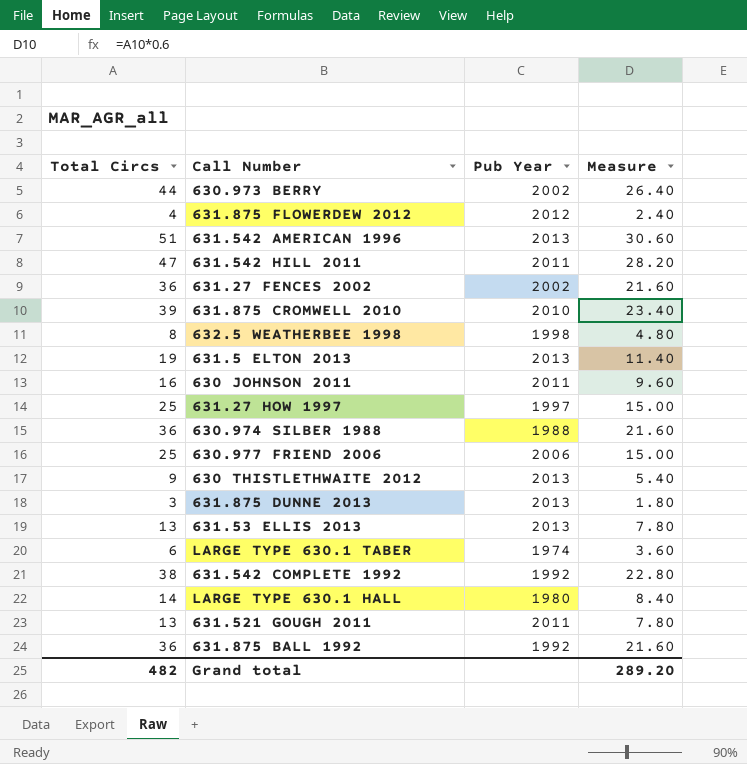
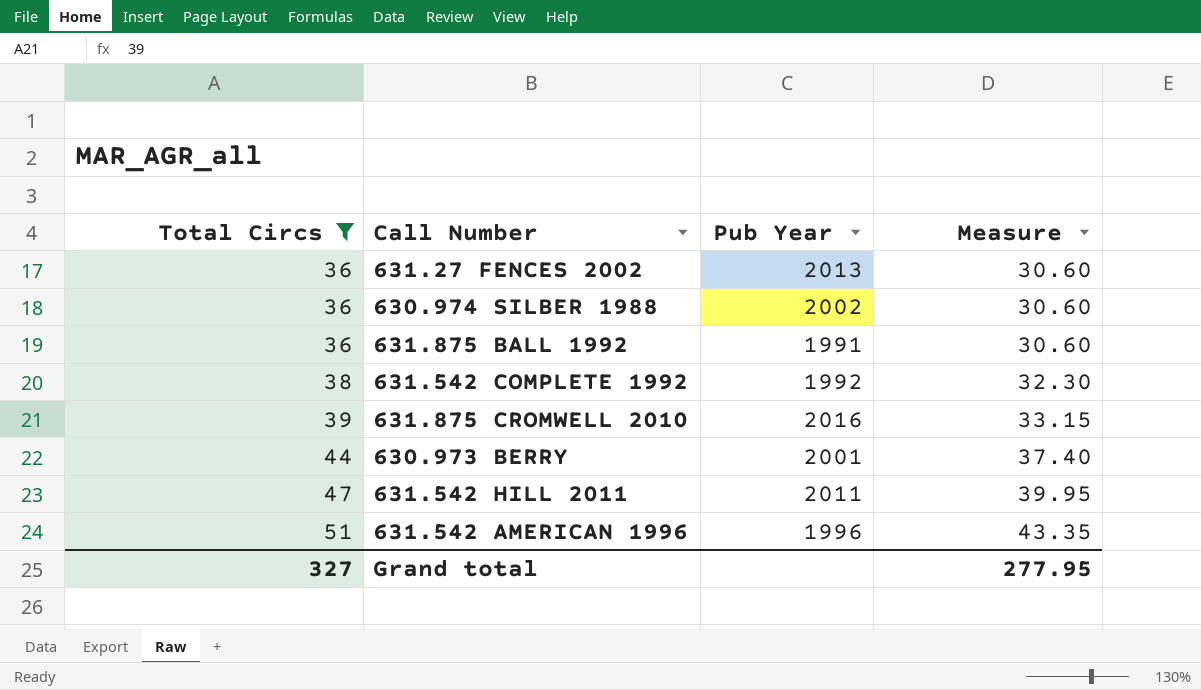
filter: none -> Total Circs >= 36
row order: none -> Total Circs ascending
column Measure | formula: [Total Circs] * 0.6 -> [Total Circs] * 0.85
631.27 FENCES 2002 | Pub Year: 2002 -> 2013
630.974 SILBER 1988 | Pub Year: 1988 -> 2002
631.875 BALL 1992 | Pub Year: 1992 -> 1991
631.875 CROMWELL 2010 | Pub Year: 2010 -> 2016
630.973 BERRY | Pub Year: 2002 -> 2001
631.542 AMERICAN 1996 | Pub Year: 2013 -> 1996
Grand total | Total Circs: 482 -> 327
Grand total | Measure: 289.20 -> 277.95

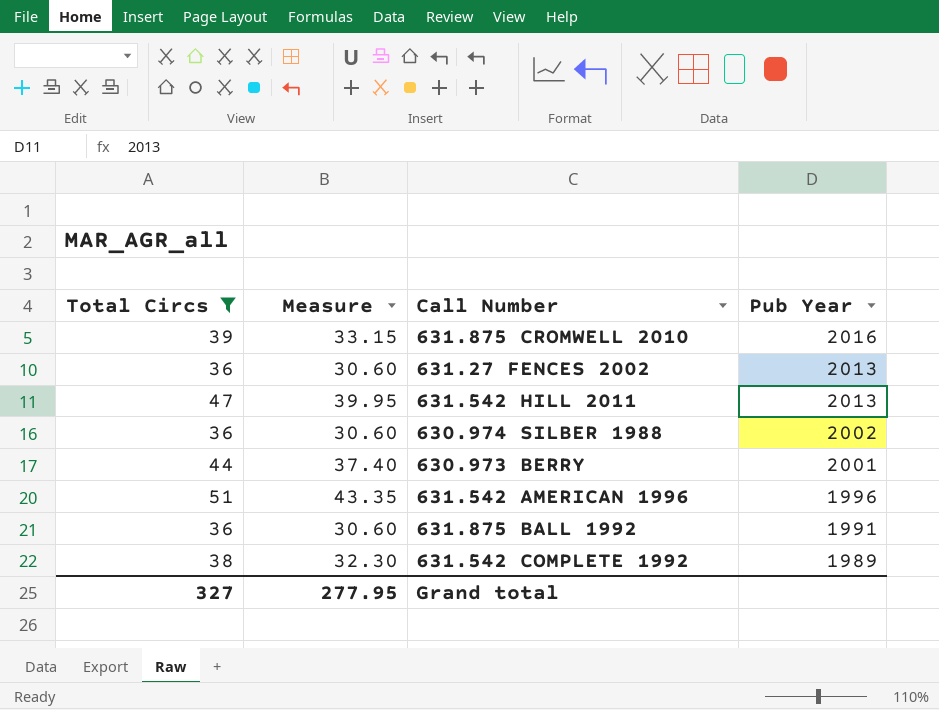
row order: Total Circs ascending -> Pub Year descending
column Measure | position: 4 -> 2
631.542 HILL 2011 | Pub Year: 2011 -> 2013
631.542 COMPLETE 1992 | Pub Year: 1992 -> 1989

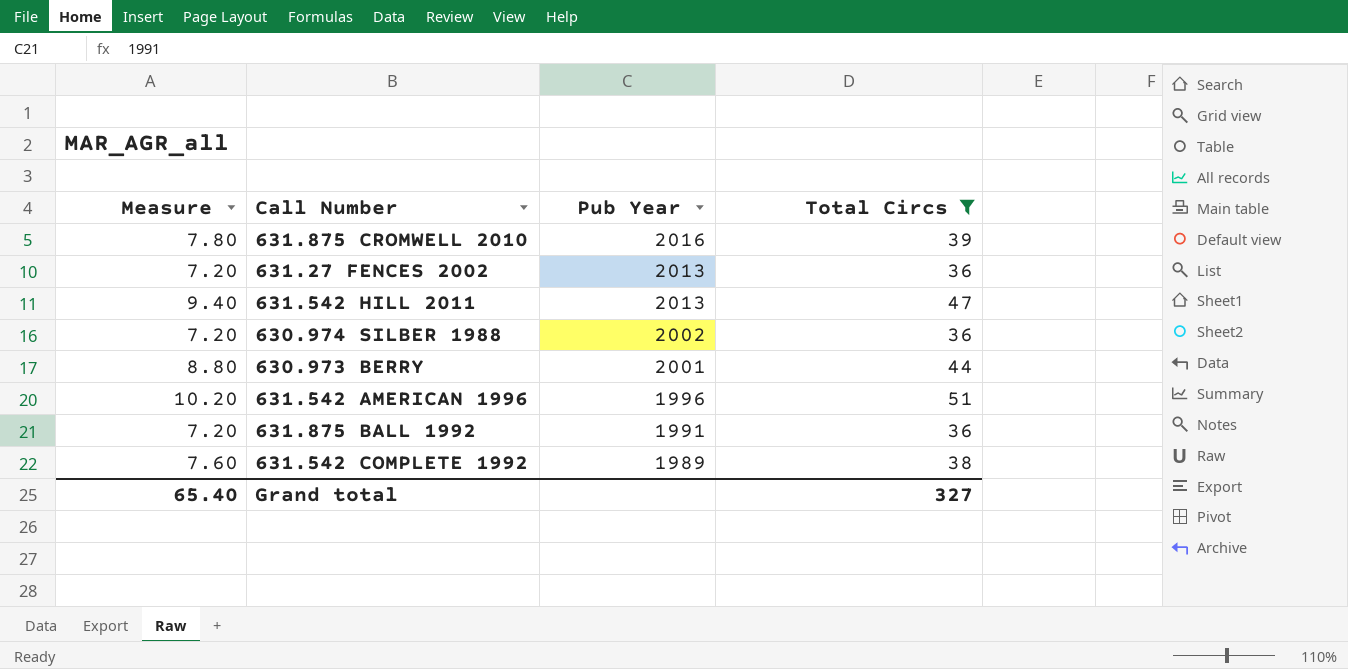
column Measure | formula: [Total Circs] * 0.85 -> [Total Circs] * 0.2
column Total Circs | position: 1 -> 4
Grand total | Measure: 277.95 -> 65.40

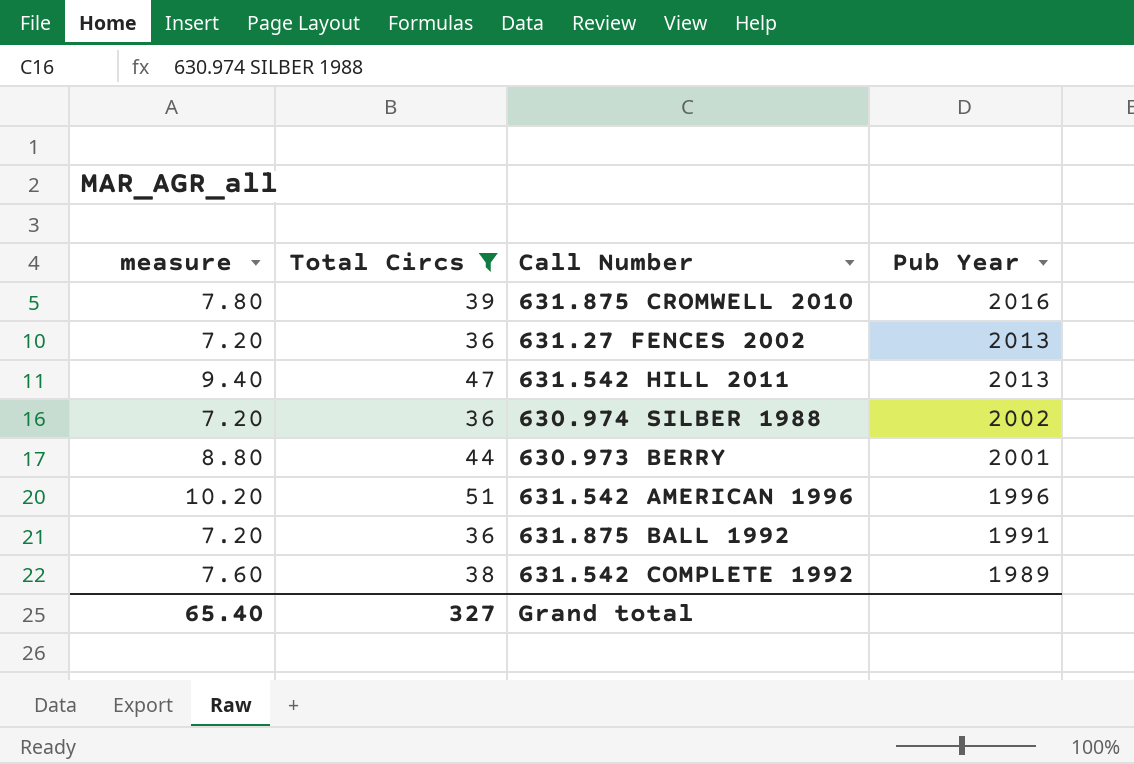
column name: Measure -> measure
column Total Circs | position: 4 -> 2

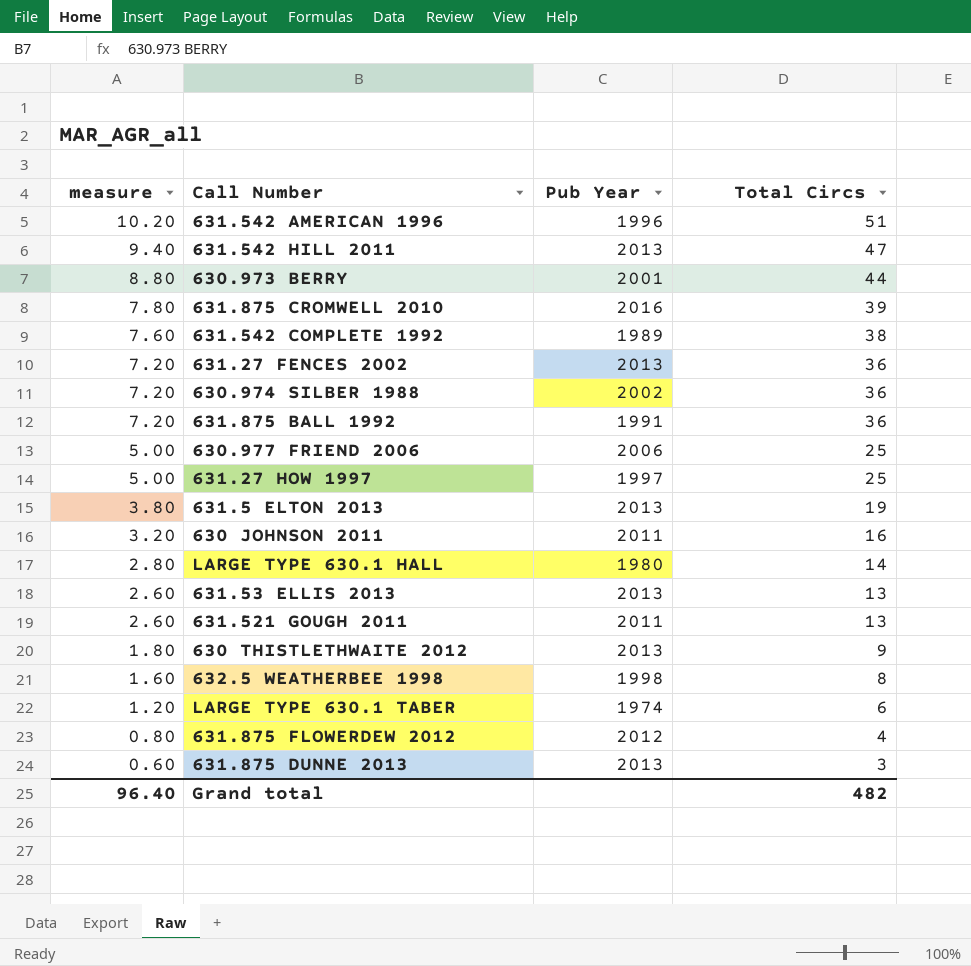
filter: Total Circs >= 36 -> none
row order: Pub Year descending -> measure descending
column Total Circs | position: 2 -> 4
Grand total | measure: 65.40 -> 96.40
Grand total | Total Circs: 327 -> 482

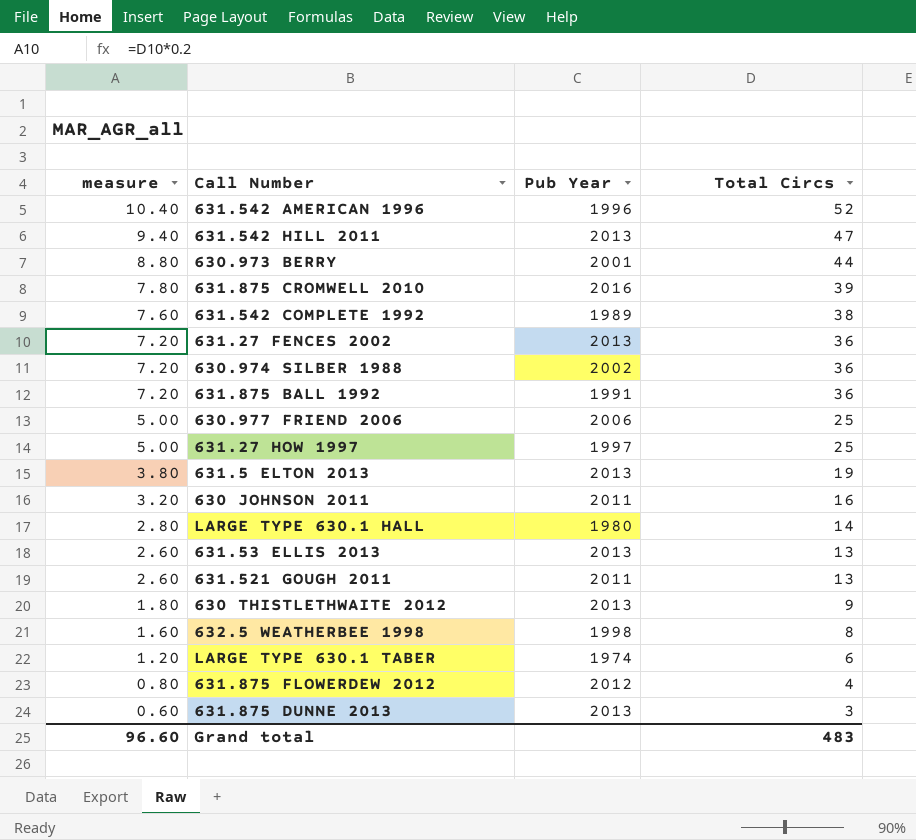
631.542 AMERICAN 1996 | measure: 10.20 -> 10.40
631.542 AMERICAN 1996 | Total Circs: 51 -> 52
Grand total | measure: 96.40 -> 96.60
Grand total | Total Circs: 482 -> 483

